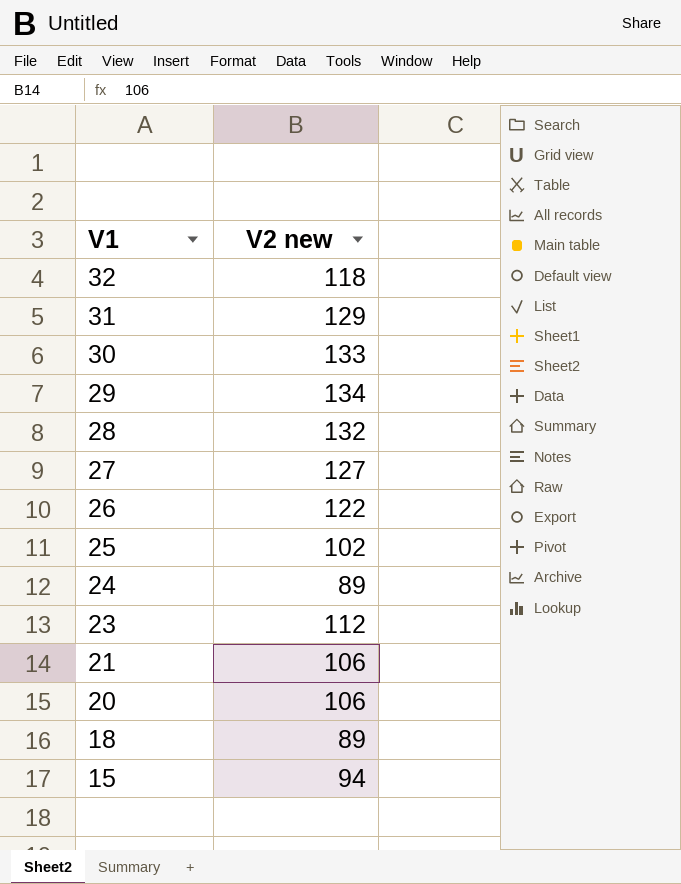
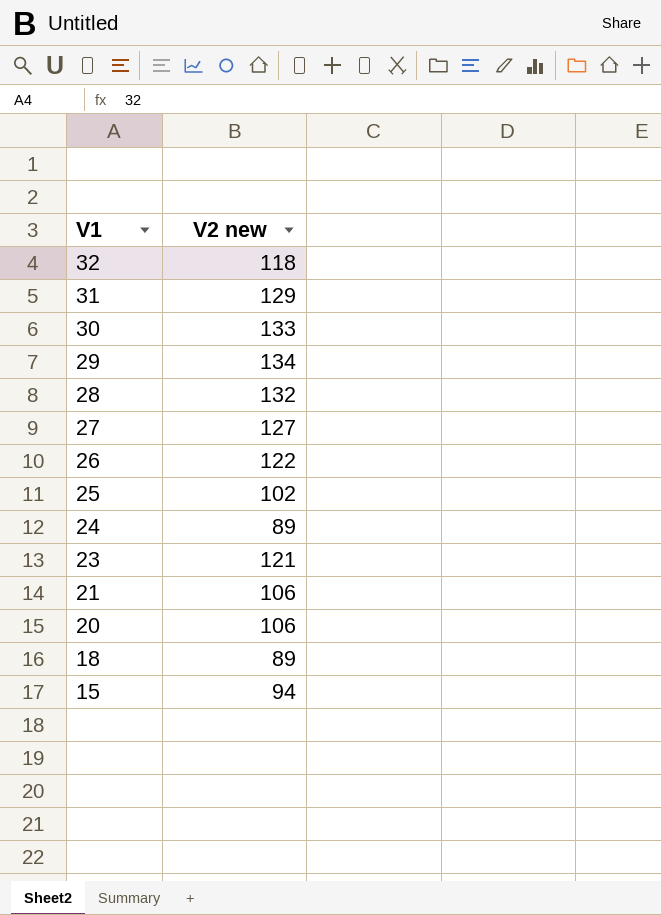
23 | V2 new: 112 -> 121

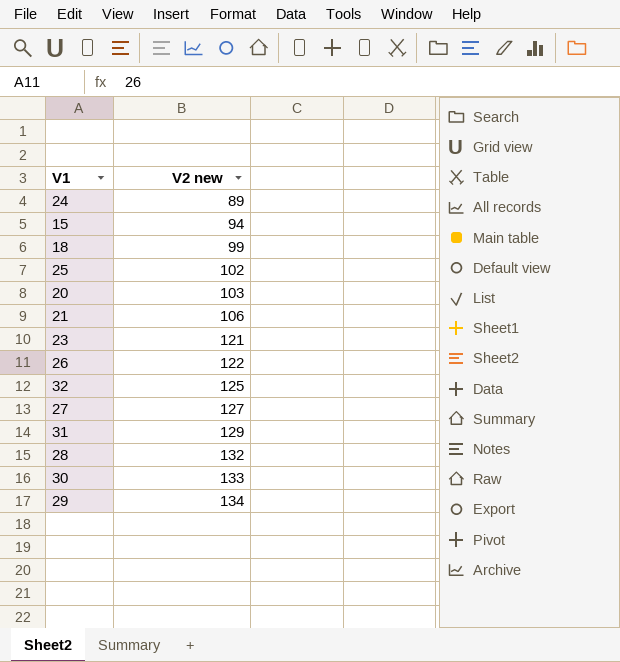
row order: V1 descending -> V2 new ascending
18 | V2 new: 89 -> 99
20 | V2 new: 106 -> 103
32 | V2 new: 118 -> 125

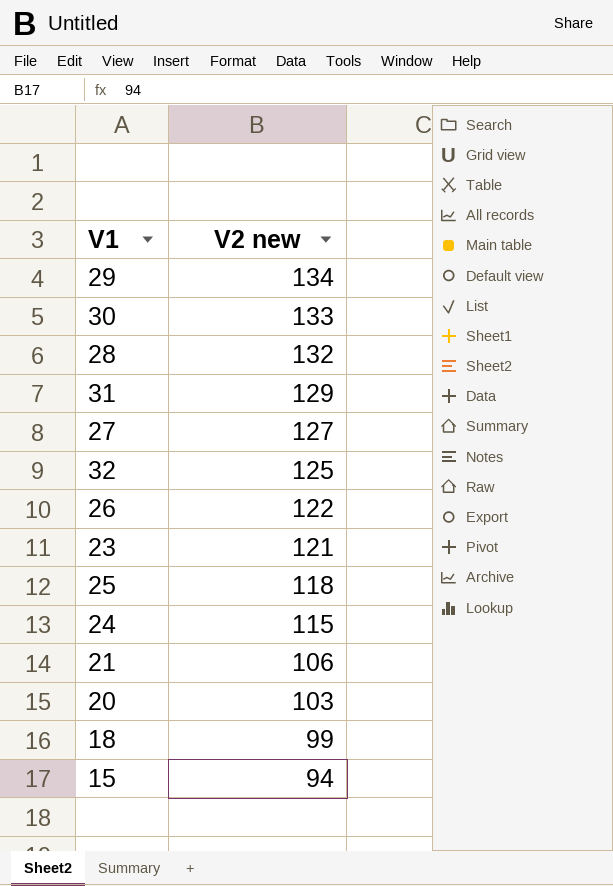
row order: V2 new ascending -> V2 new descending
25 | V2 new: 102 -> 118
24 | V2 new: 89 -> 115

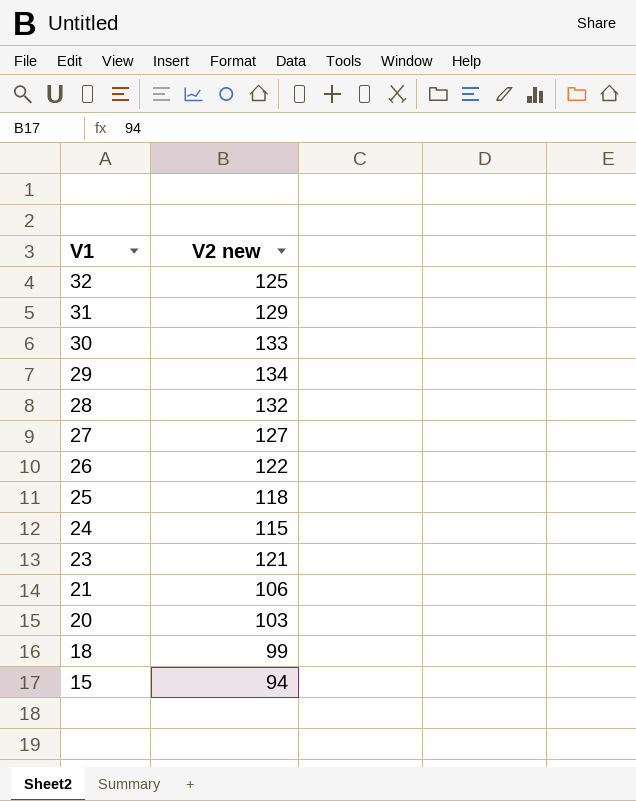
row order: V2 new descending -> V1 descending

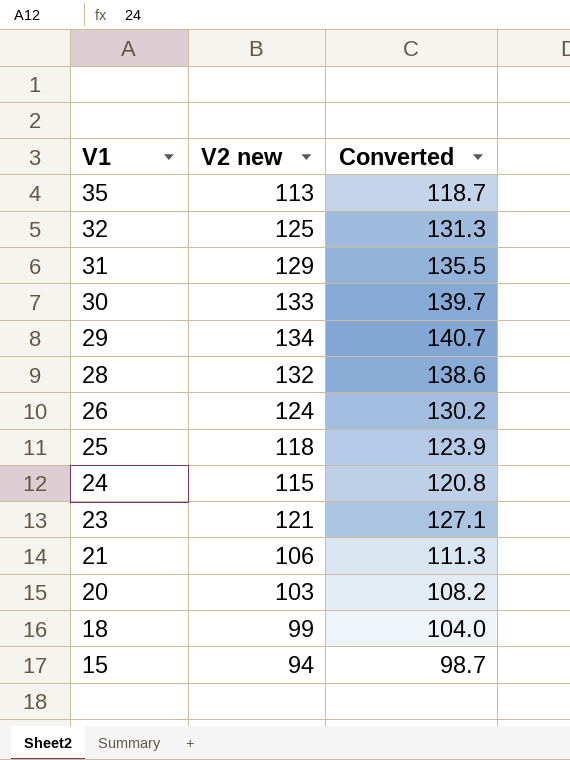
column Converted | formula: none -> [V2 new] * 1.05
row 27: 127 -> none
row 35: none -> 113 | 118.7
26 | V2 new: 122 -> 124

